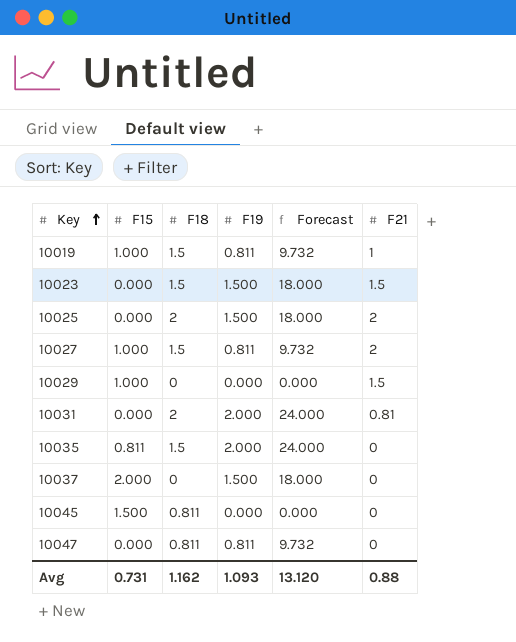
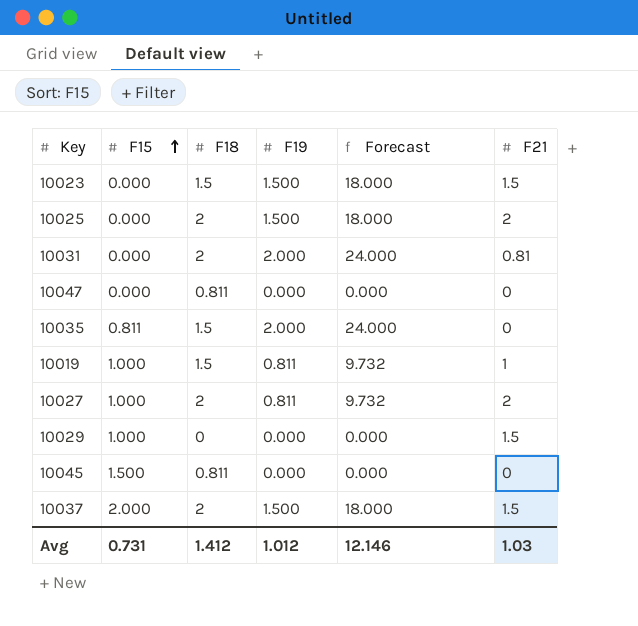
row order: Key ascending -> F15 ascending
10047 | F19: 0.811 -> 0.000
10047 | Forecast: 9.732 -> 0.000
10027 | F18: 1.5 -> 2
10037 | F18: 0 -> 2
10037 | F21: 0 -> 1.5
Avg | F18: 1.162 -> 1.412
Avg | F19: 1.093 -> 1.012
Avg | Forecast: 13.120 -> 12.146
Avg | F21: 0.88 -> 1.03

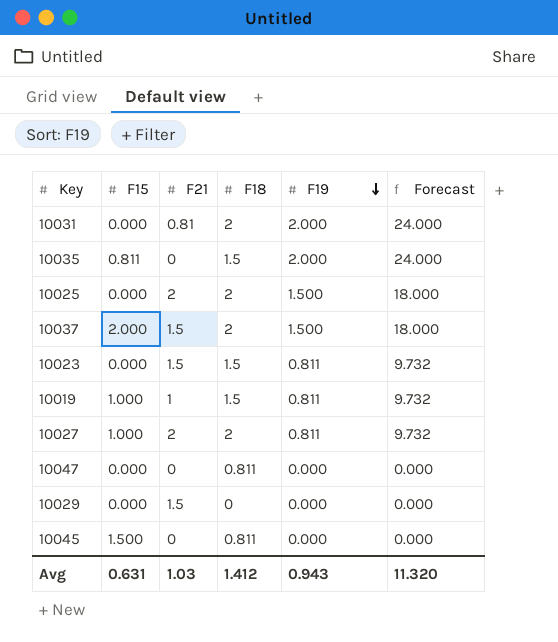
row order: F15 ascending -> F19 descending
column F21 | position: 6 -> 3
10023 | F19: 1.500 -> 0.811
10023 | Forecast: 18.000 -> 9.732
10029 | F15: 1.000 -> 0.000
Avg | F15: 0.731 -> 0.631
Avg | F19: 1.012 -> 0.943
Avg | Forecast: 12.146 -> 11.320

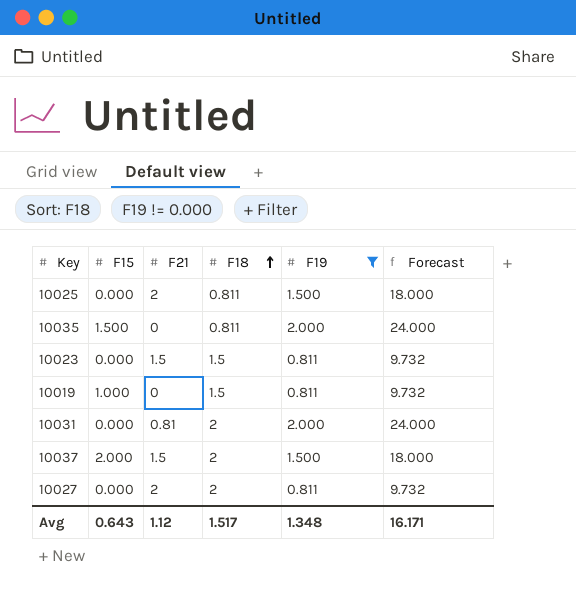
filter: none -> F19 != 0.000
row order: F19 descending -> F18 ascending
10025 | F18: 2 -> 0.811
10035 | F15: 0.811 -> 1.500
10035 | F18: 1.5 -> 0.811
10019 | F21: 1 -> 0
10027 | F15: 1.000 -> 0.000
Avg | F15: 0.631 -> 0.643
Avg | F21: 1.03 -> 1.12
Avg | F18: 1.412 -> 1.517
Avg | F19: 0.943 -> 1.348
Avg | Forecast: 11.320 -> 16.171

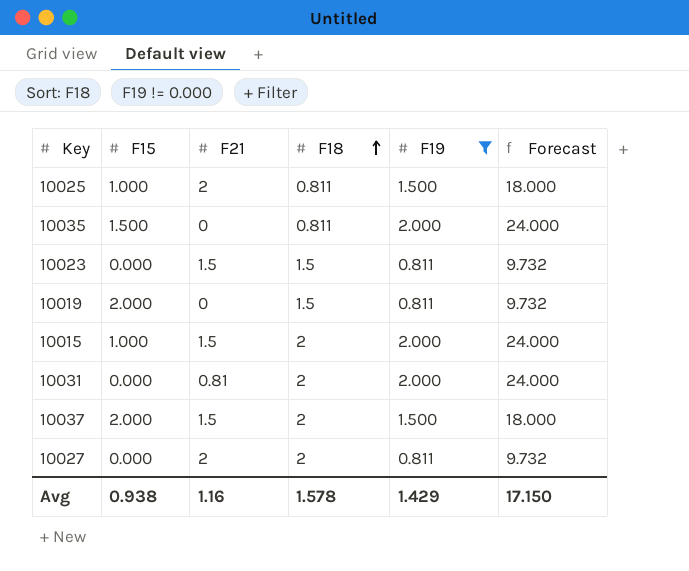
10025 | F15: 0.000 -> 1.000
10019 | F15: 1.000 -> 2.000
row 10015: none -> 1.000 | 1.5 | 2 | 2.000 | 24.000
Avg | F15: 0.643 -> 0.938
Avg | F21: 1.12 -> 1.16
Avg | F18: 1.517 -> 1.578
Avg | F19: 1.348 -> 1.429
Avg | Forecast: 16.171 -> 17.150

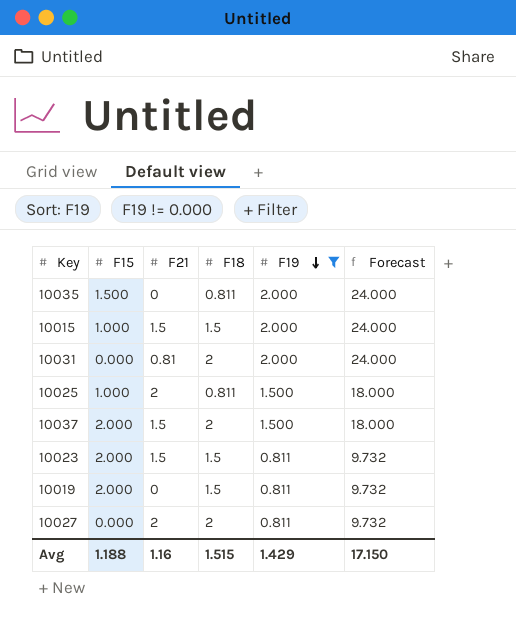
row order: F18 ascending -> F19 descending
10015 | F18: 2 -> 1.5
10023 | F15: 0.000 -> 2.000
Avg | F15: 0.938 -> 1.188
Avg | F18: 1.578 -> 1.515

